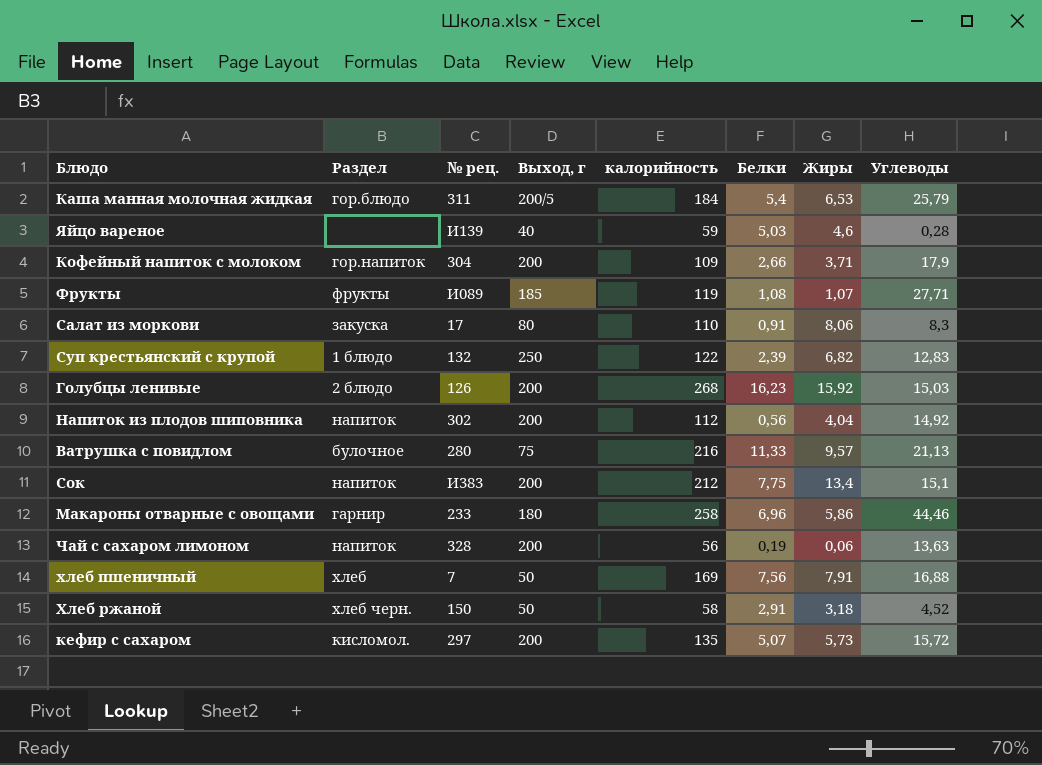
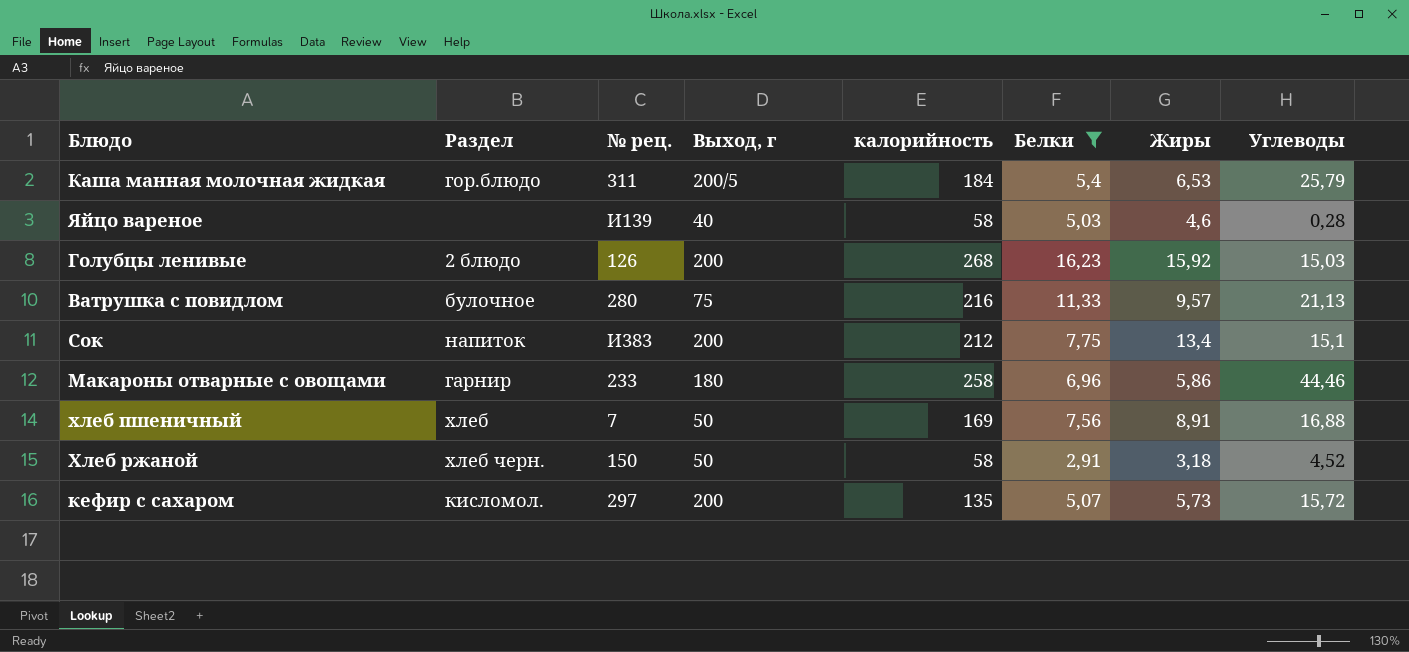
filter: none -> Белки >= 2,91
Яйцо вареное | калорийность: 59 -> 58
хлеб пшеничный | Жиры: 7,91 -> 8,91

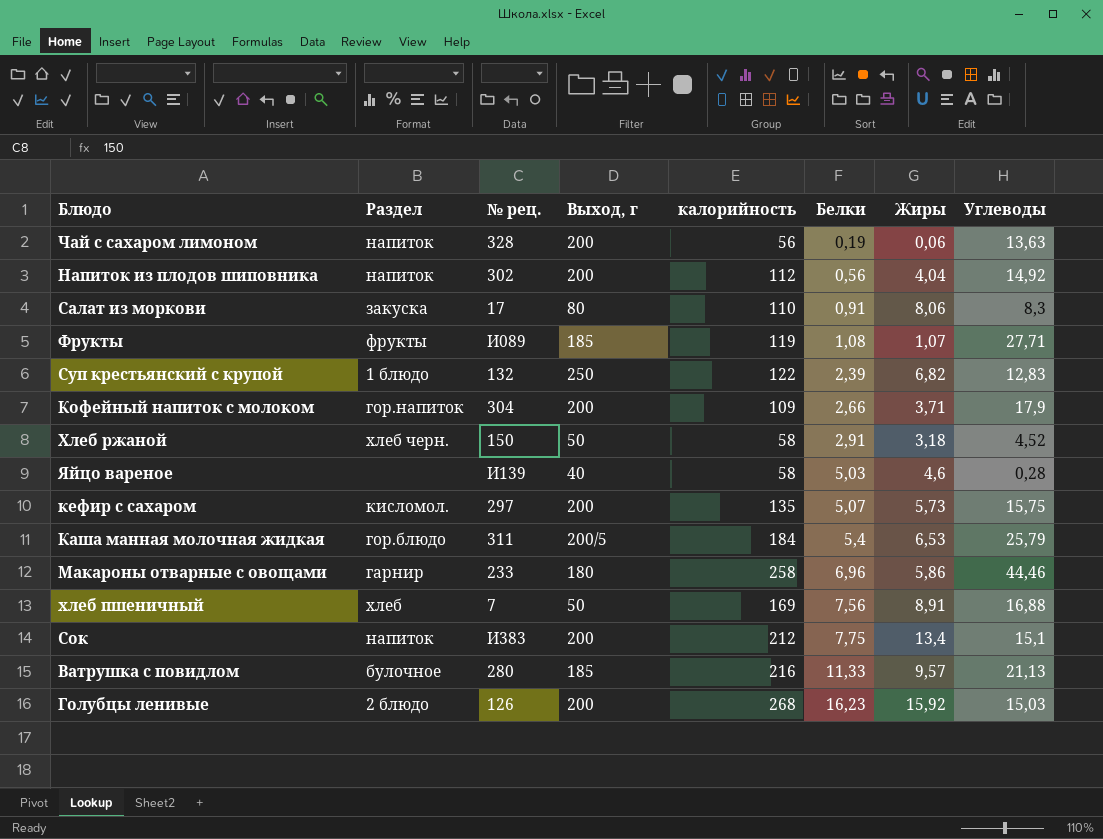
filter: Белки >= 2,91 -> none
row order: none -> Белки ascending
кефир с сахаром | Углеводы: 15,72 -> 15,75
Ватрушка с повидлом | Выход, г: 75 -> 185

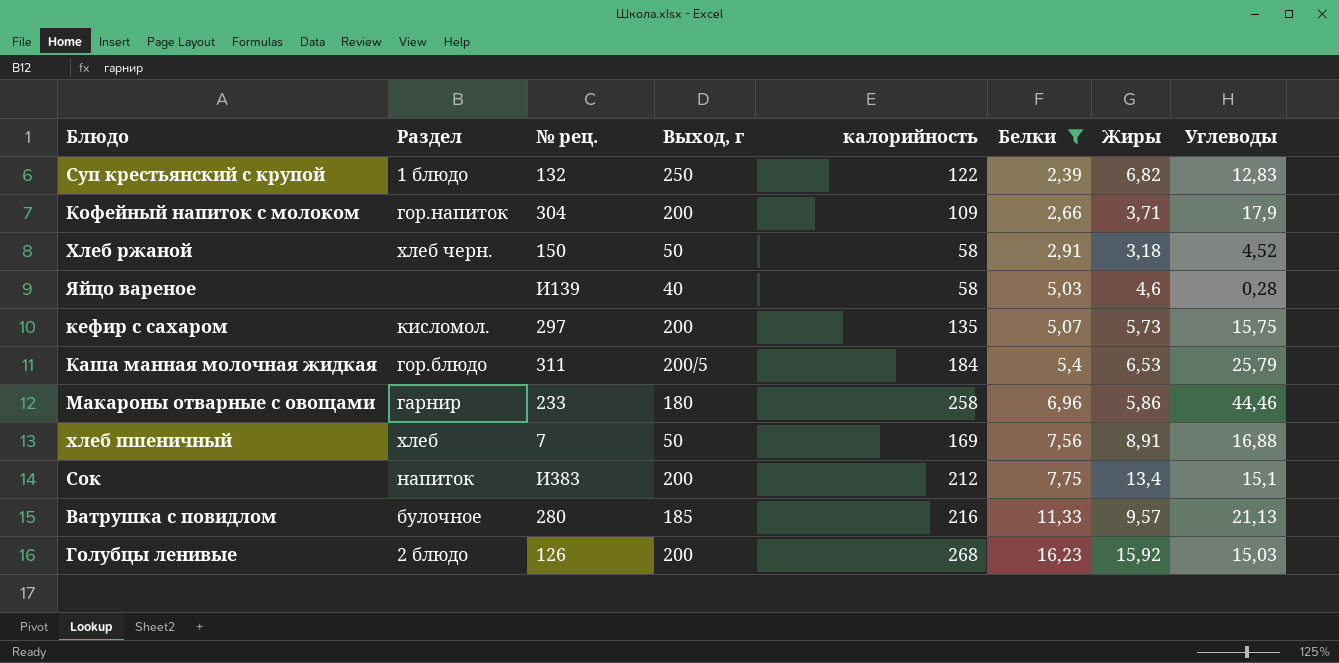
filter: none -> Белки >= 2,39

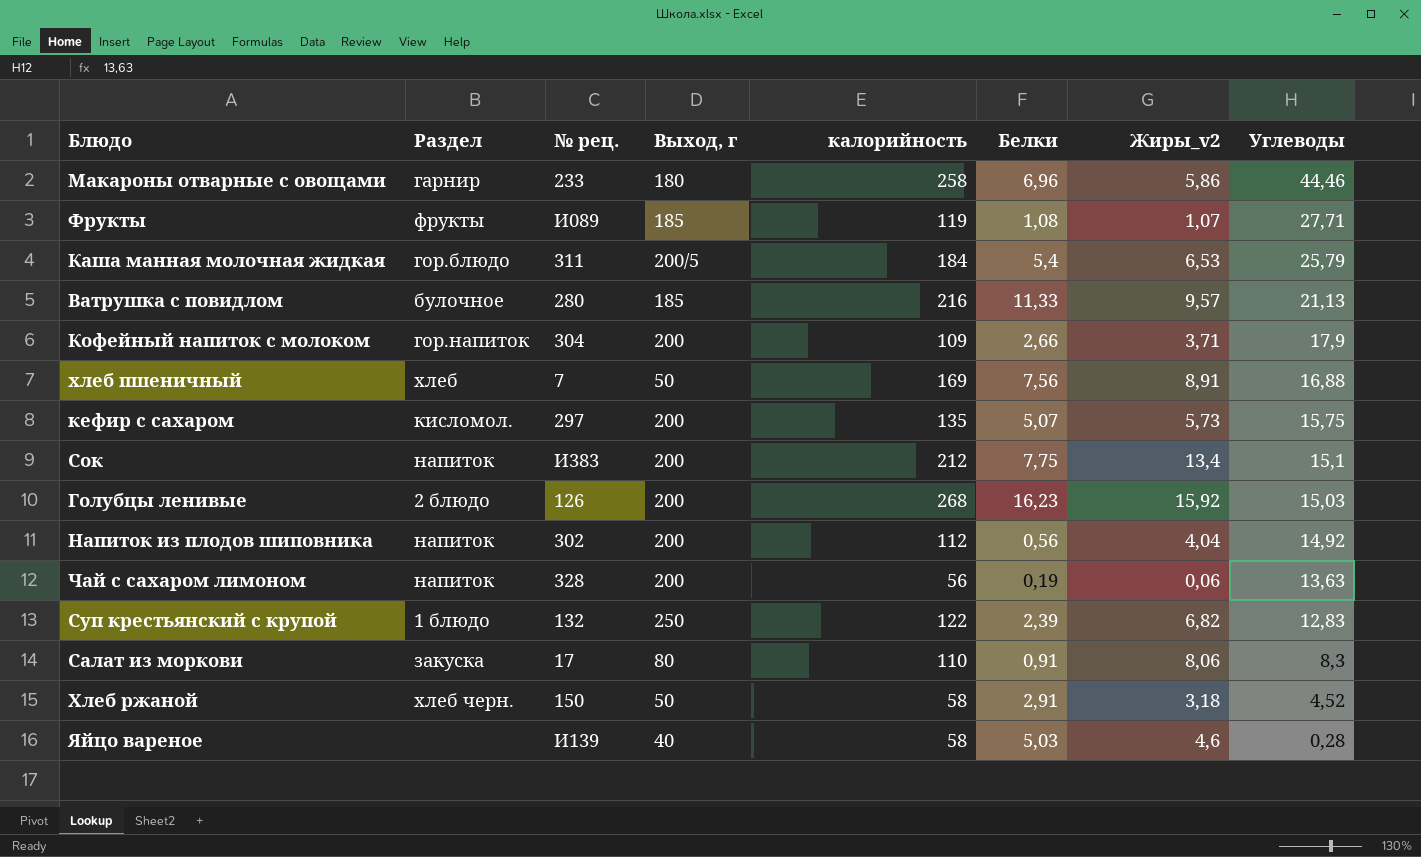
filter: Белки >= 2,39 -> none
row order: Белки ascending -> Углеводы descending
column name: Жиры -> Жиры_v2

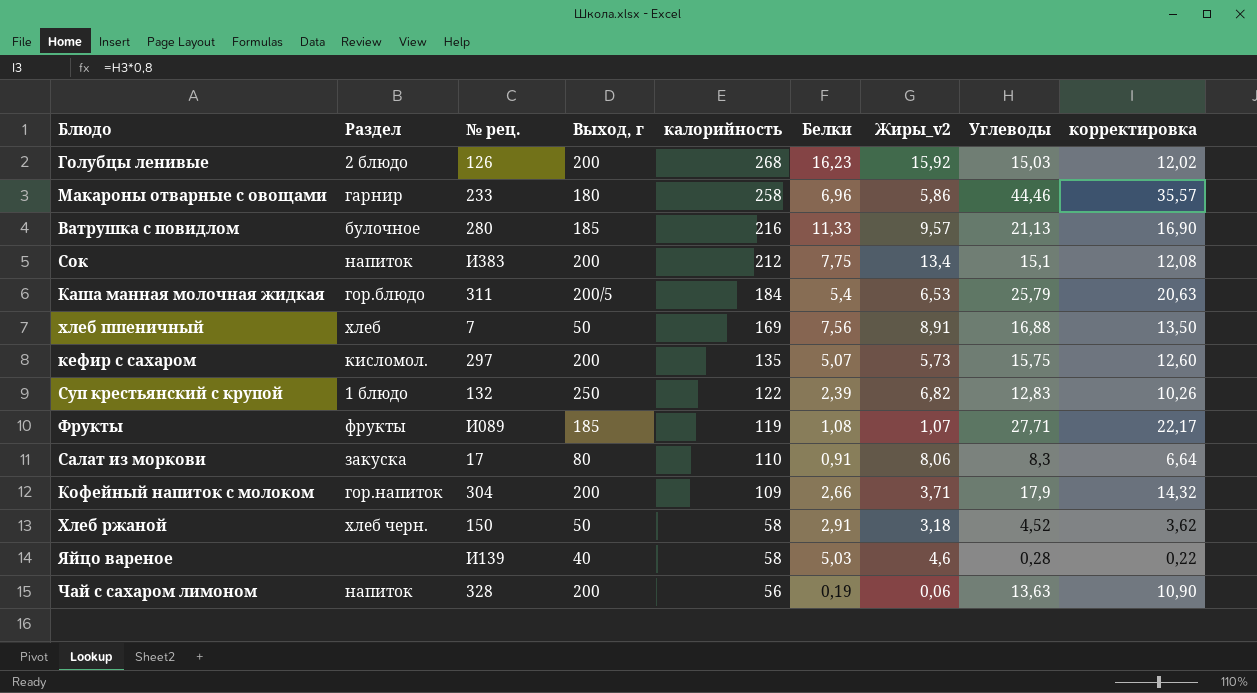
row order: Углеводы descending -> калорийность descending
column корректировка | formula: none -> [Углеводы] * 0,8
row Напиток из плодов шиповника: напиток | 302 | 200 | 112 | 0,56 | 4,04 | 14,92 -> none

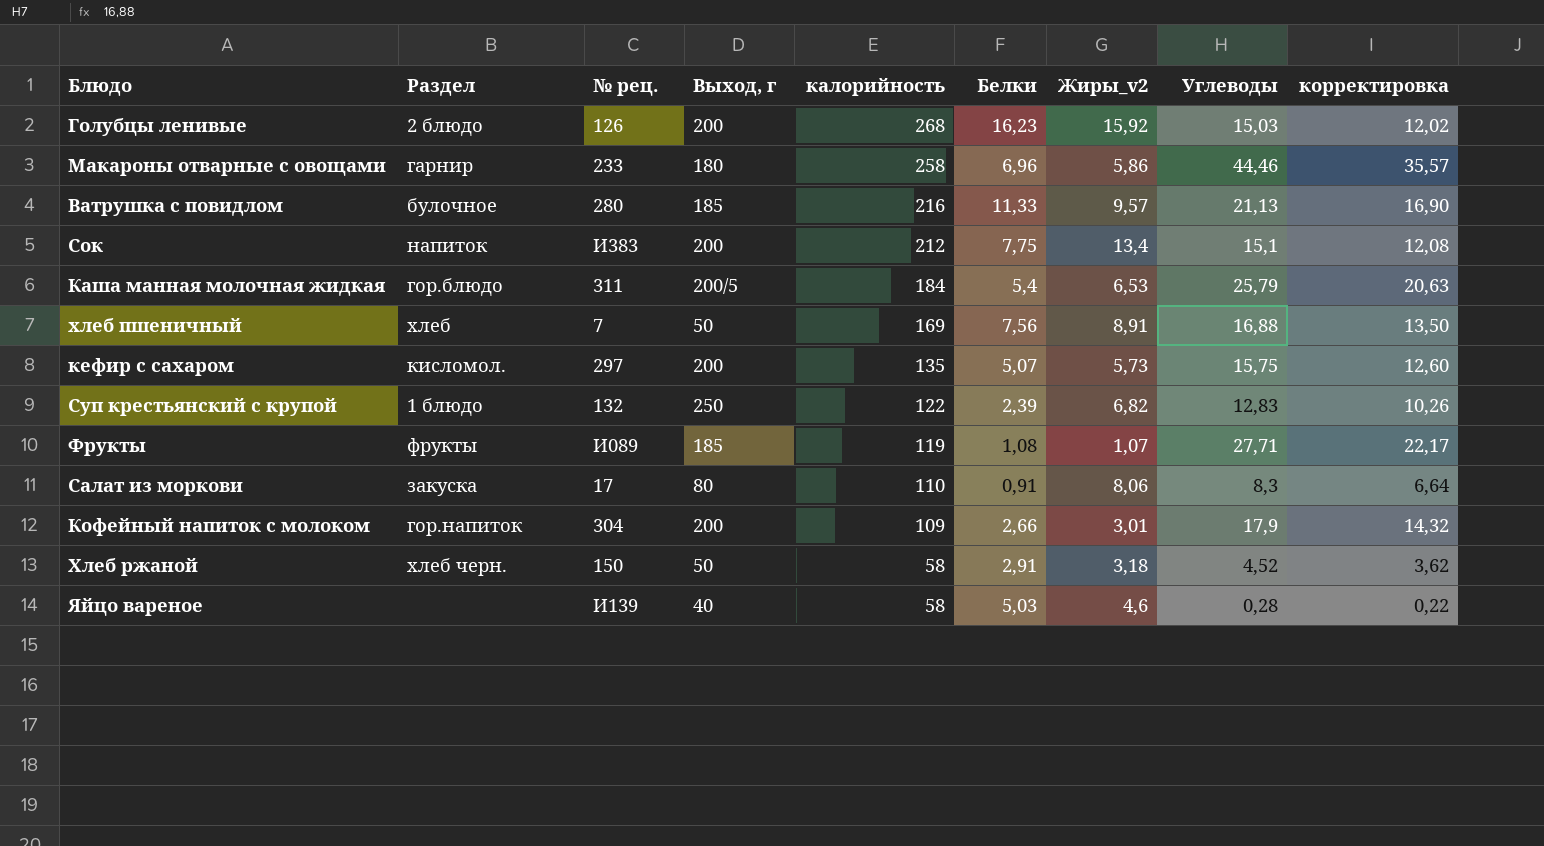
row Чай с сахаром лимоном: напиток | 328 | 200 | 56 | 0,19 | 0,06 | 13,63 | 10,90 -> none
Кофейный напиток с молоком | Жиры_v2: 3,71 -> 3,01

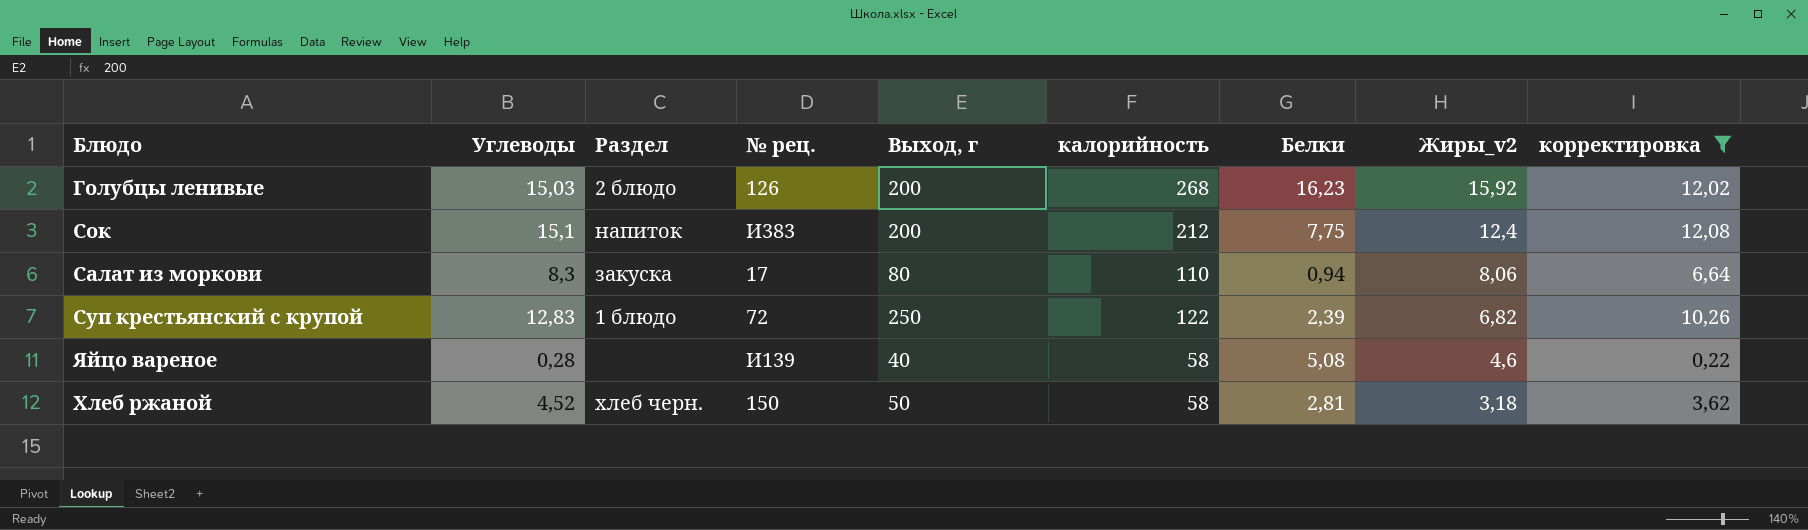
filter: none -> корректировка <= 12,08
row order: калорийность descending -> Жиры_v2 descending
column Углеводы | position: 8 -> 2
Сок | Жиры_v2: 13,4 -> 12,4
Салат из моркови | Белки: 0,91 -> 0,94
Суп крестьянский с крупой | № рец.: 132 -> 72
Яйцо вареное | Белки: 5,03 -> 5,08
Хлеб ржаной | Белки: 2,91 -> 2,81

